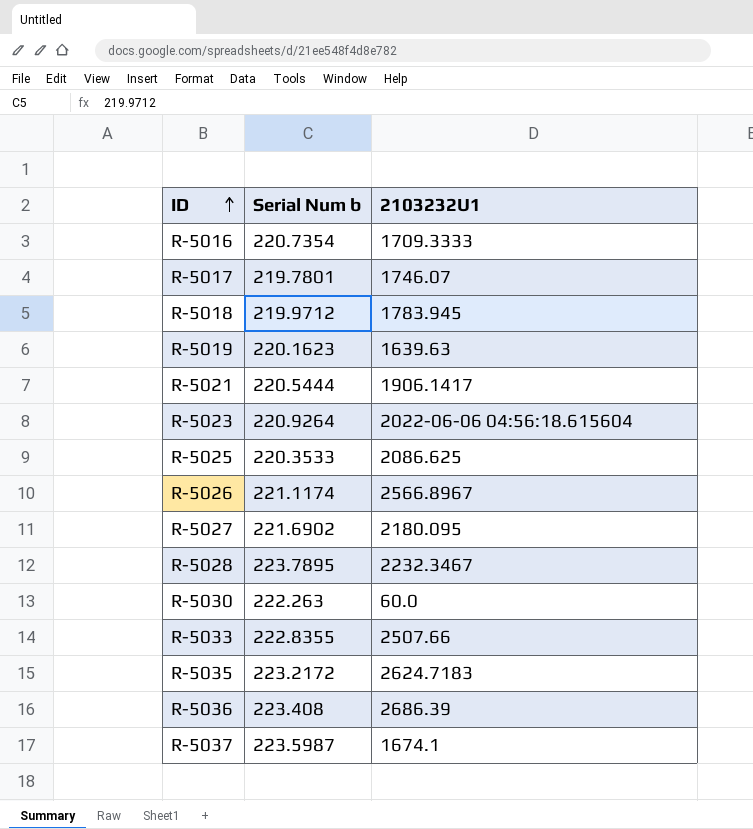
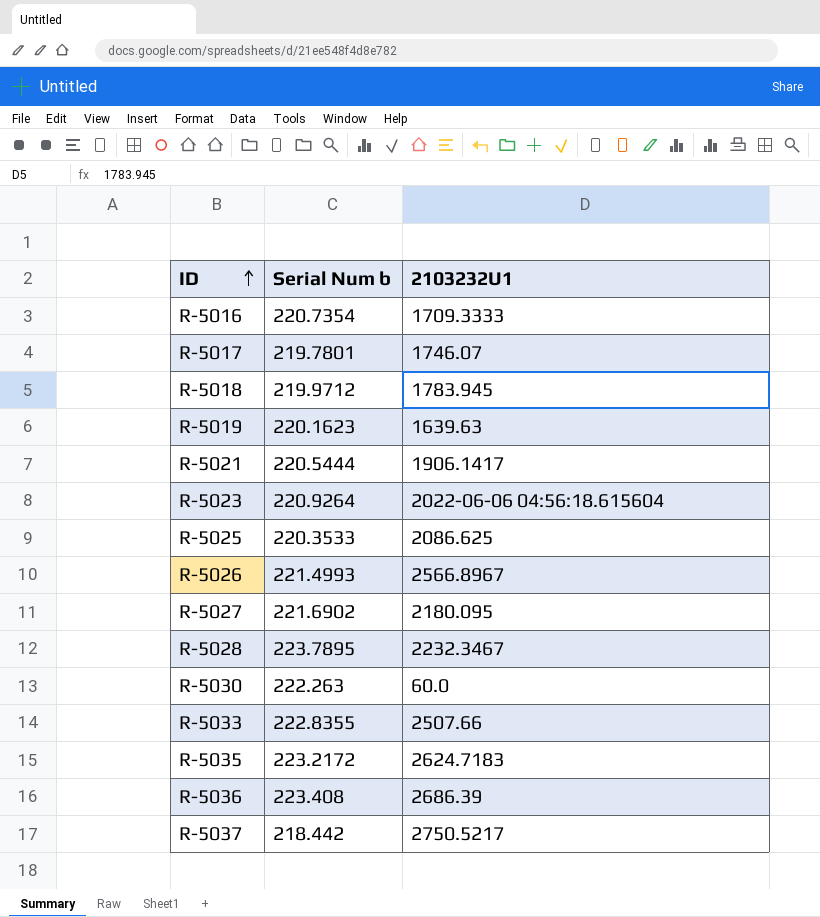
R-5026 | Serial Num b: 221.1174 -> 221.4993
R-5037 | Serial Num b: 223.5987 -> 218.442
R-5037 | 2103232U1: 1674.1 -> 2750.5217

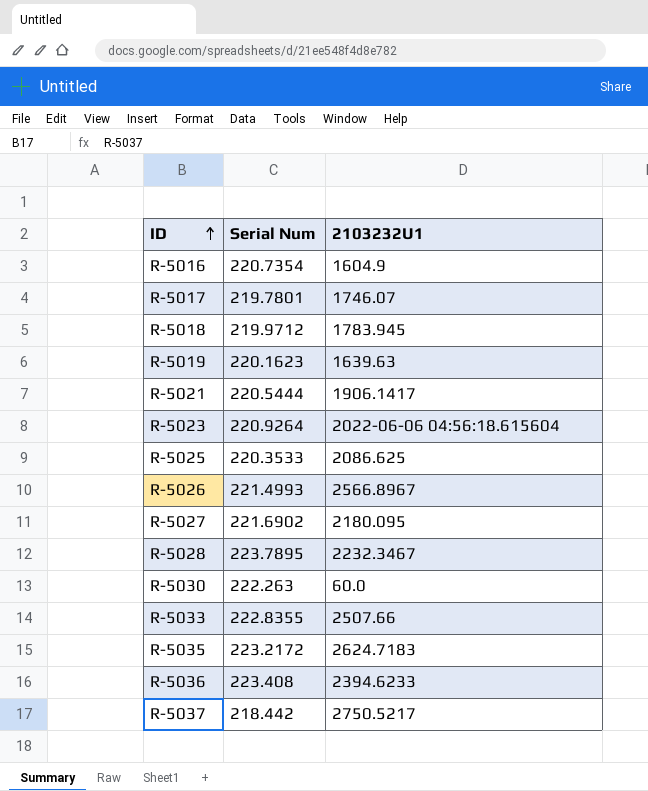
column name: Serial Num b -> Serial Num
R-5016 | 2103232U1: 1709.3333 -> 1604.9
R-5036 | 2103232U1: 2686.39 -> 2394.6233

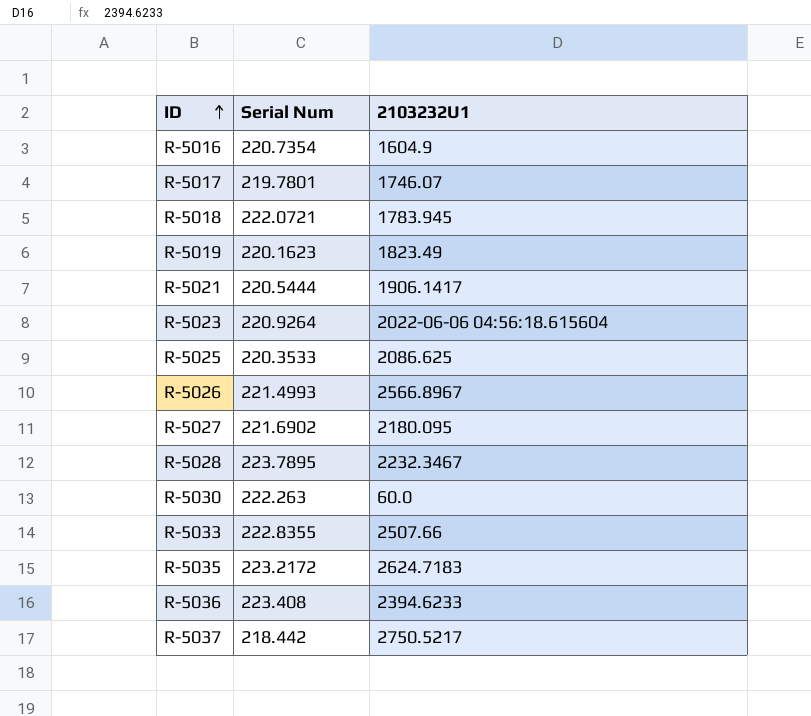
R-5018 | Serial Num: 219.9712 -> 222.0721
R-5019 | 2103232U1: 1639.63 -> 1823.49

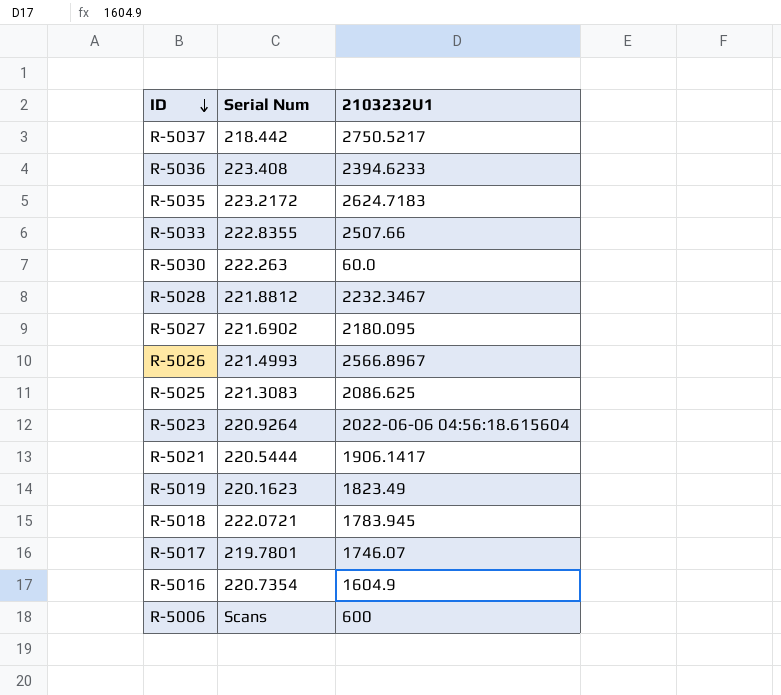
row order: ID ascending -> ID descending
R-5028 | Serial Num: 223.7895 -> 221.8812
R-5025 | Serial Num: 220.3533 -> 221.3083
row R-5006: none -> Scans | 600

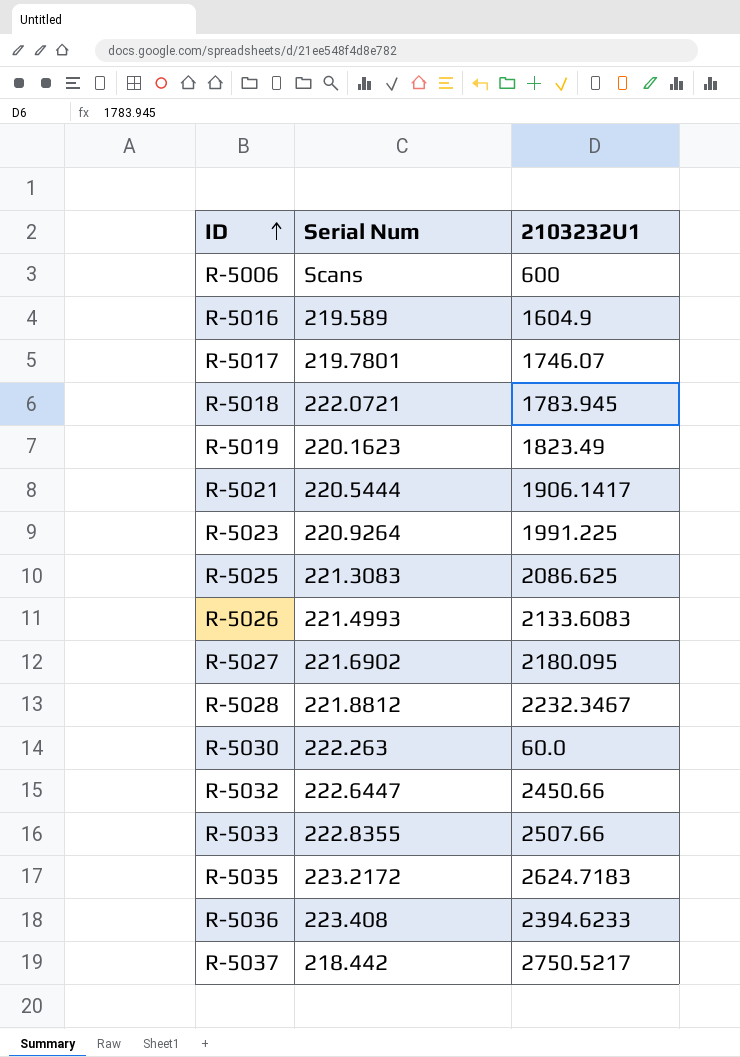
row order: ID descending -> ID ascending
R-5016 | Serial Num: 220.7354 -> 219.589
R-5023 | 2103232U1: 2022-06-06 04:56:18.615604 -> 1991.225
R-5026 | 2103232U1: 2566.8967 -> 2133.6083
row R-5032: none -> 222.6447 | 2450.66

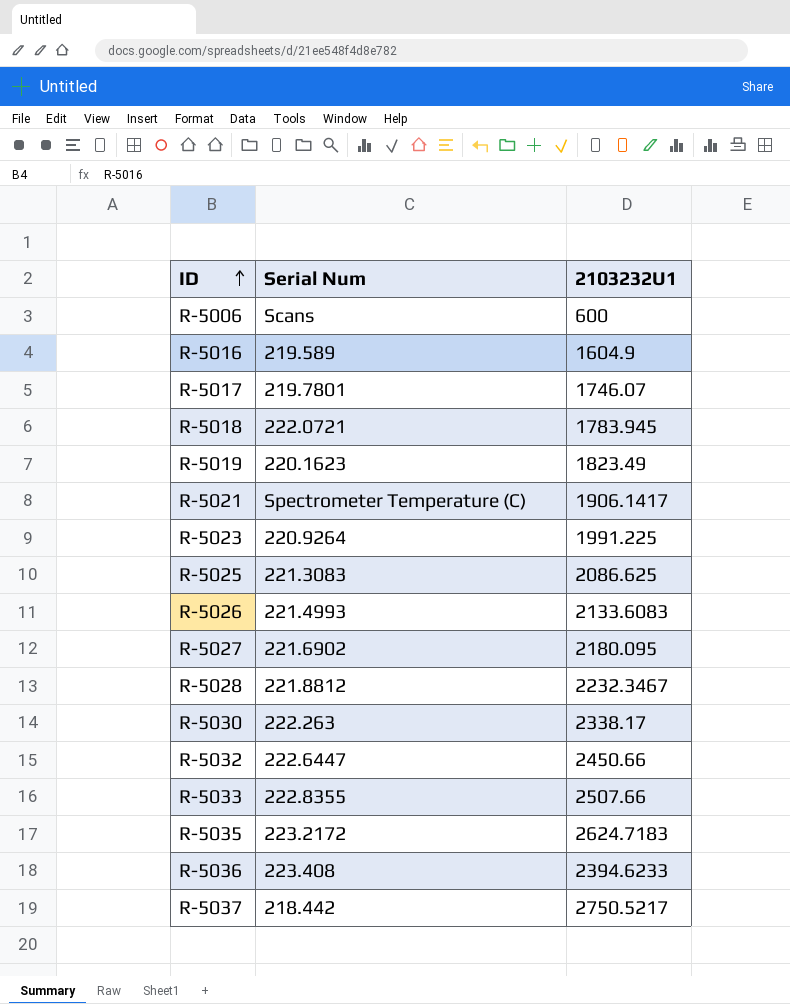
R-5021 | Serial Num: 220.5444 -> Spectrometer Temperature (C)
R-5030 | 2103232U1: 60.0 -> 2338.17

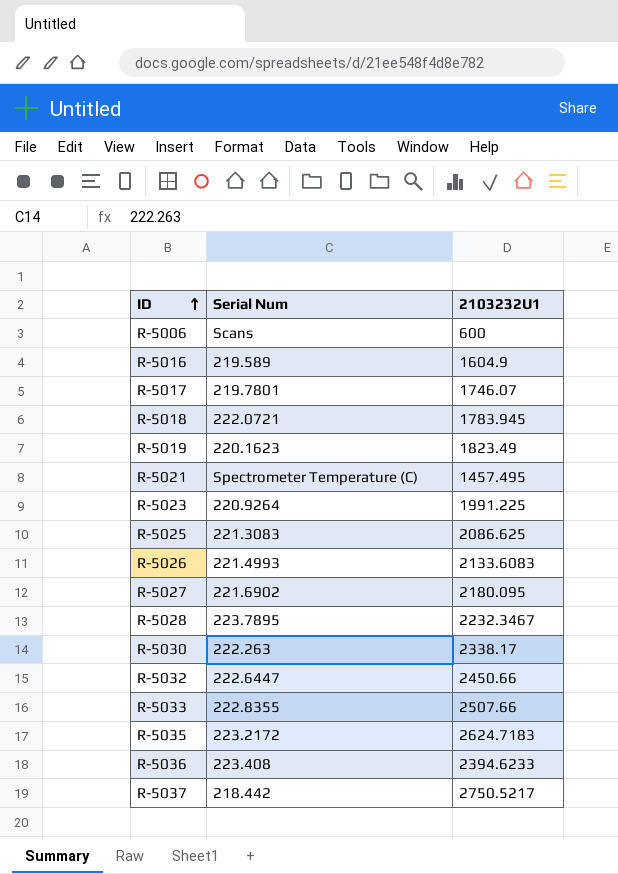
R-5021 | 2103232U1: 1906.1417 -> 1457.495
R-5028 | Serial Num: 221.8812 -> 223.7895

